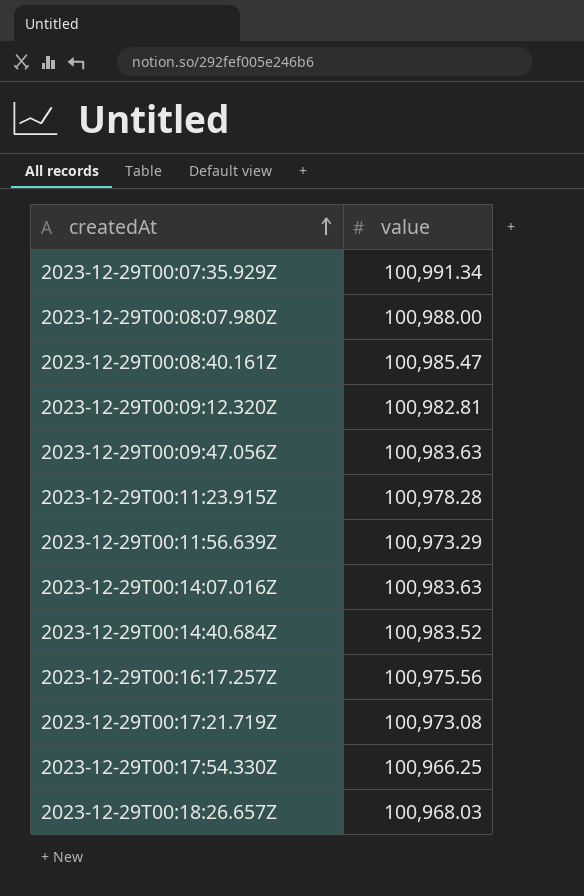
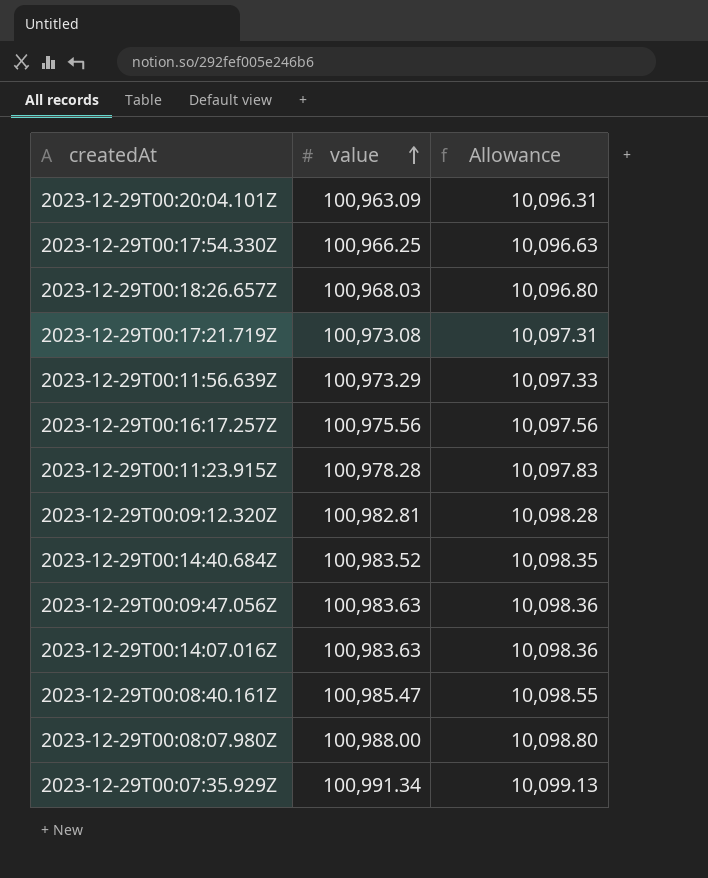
row order: createdAt ascending -> value ascending
column Allowance | formula: none -> [value] * 0.1
row 2023-12-29T00:20:04.101Z: none -> 100,963.09 | 10,096.31

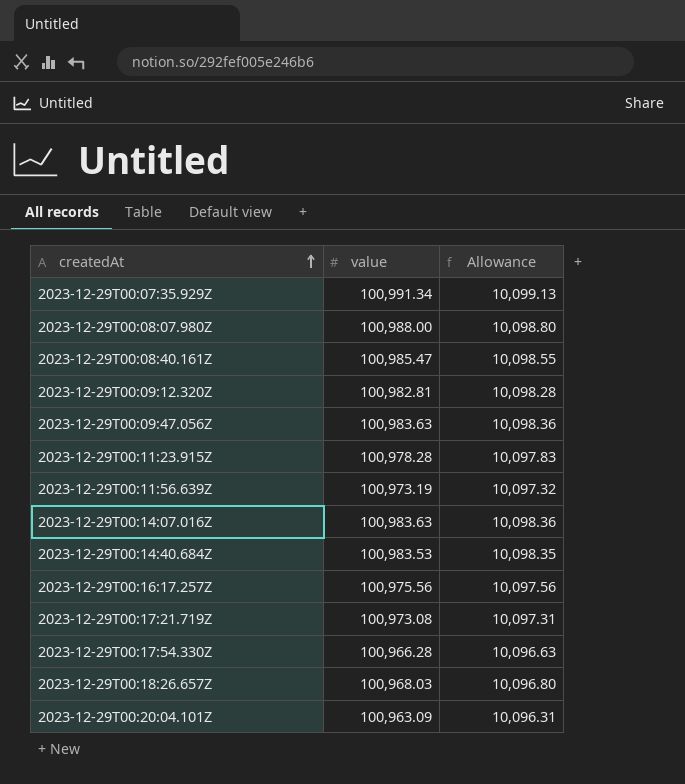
row order: value ascending -> createdAt ascending
2023-12-29T00:11:56.639Z | value: 100,973.29 -> 100,973.19
2023-12-29T00:11:56.639Z | Allowance: 10,097.33 -> 10,097.32
2023-12-29T00:14:40.684Z | value: 100,983.52 -> 100,983.53
2023-12-29T00:17:54.330Z | value: 100,966.25 -> 100,966.28

